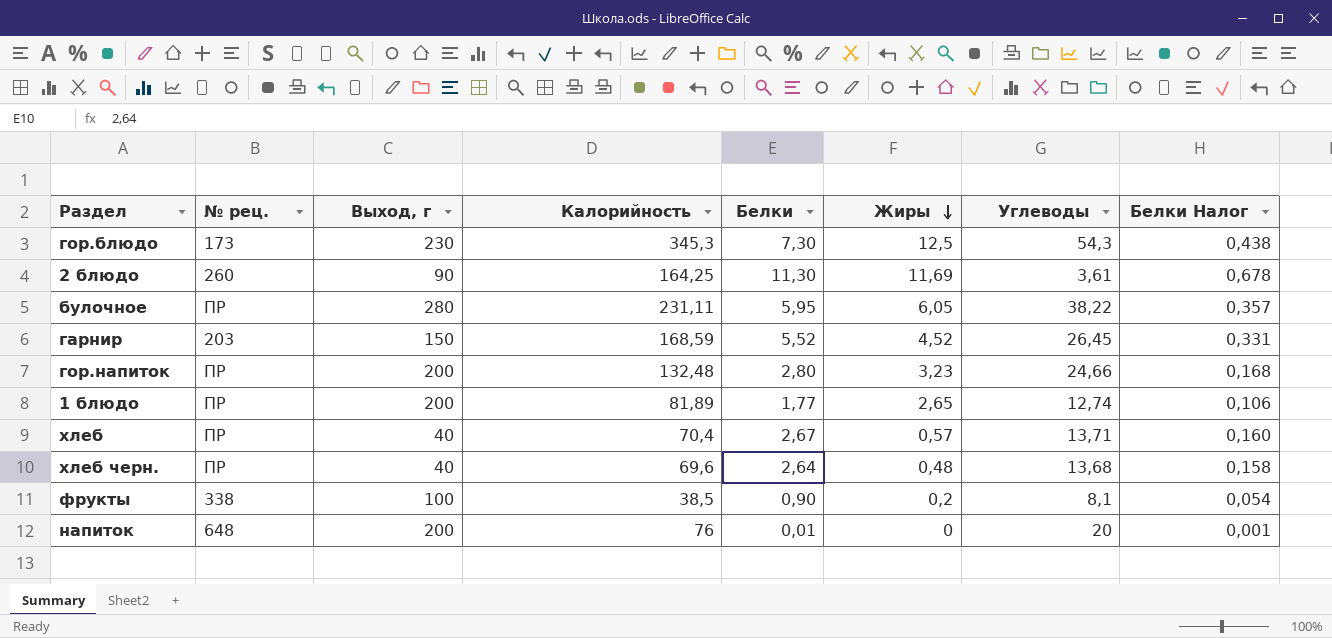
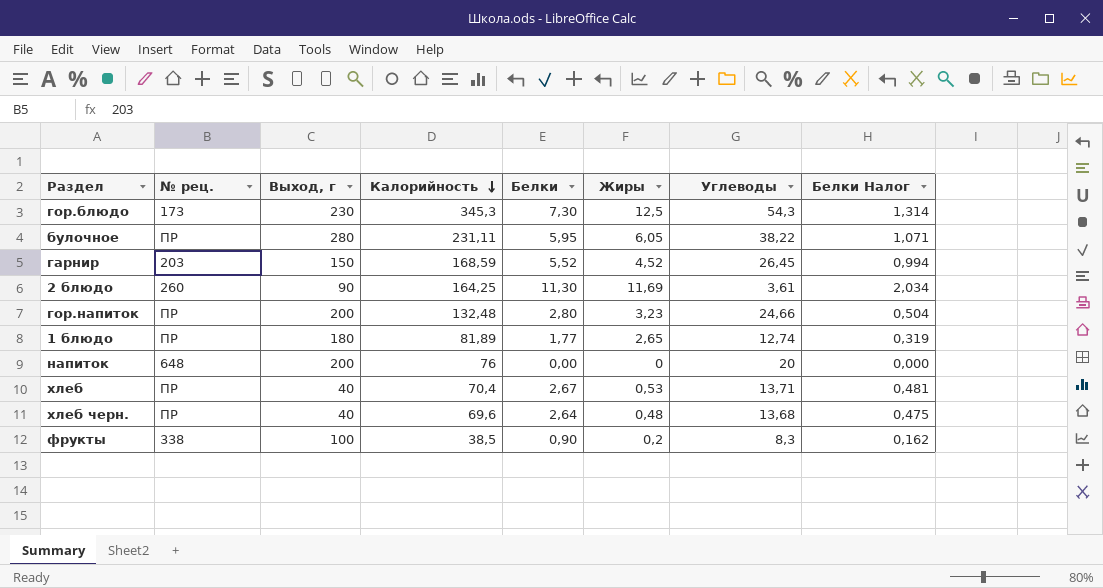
row order: Жиры descending -> Калорийность descending
column Белки Налог | formula: [Белки] * 0,06 -> [Белки] * 0,18
1 блюдо | Выход, г: 200 -> 180
напиток | Белки: 0,01 -> 0,00
хлеб | Жиры: 0,57 -> 0,53
фрукты | Углеводы: 8,1 -> 8,3

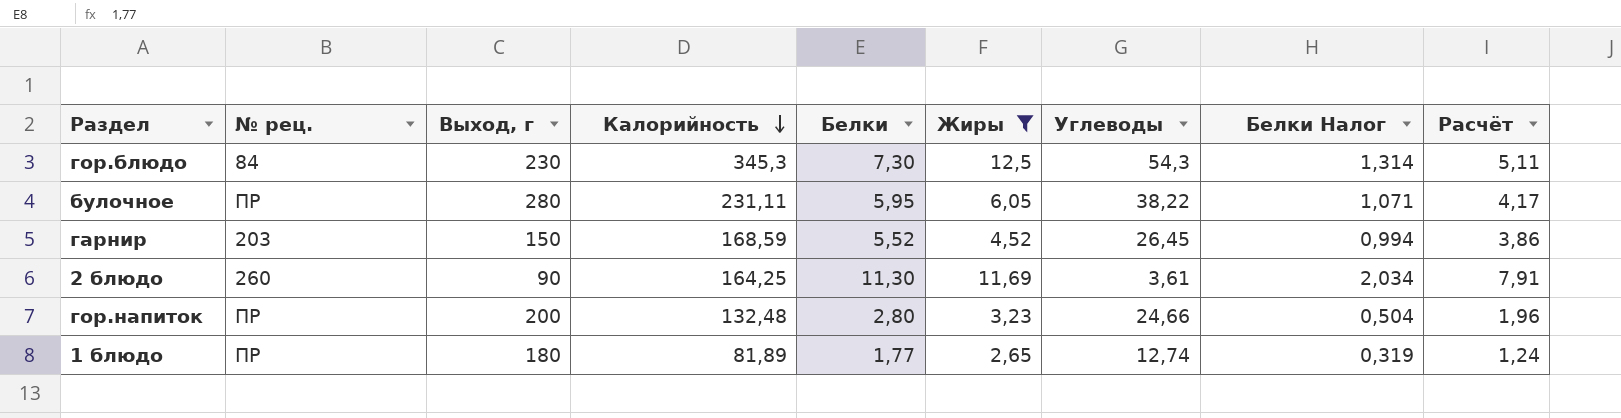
filter: none -> Жиры >= 2,65
column Расчёт | formula: none -> [Белки] * 0,7
гор.блюдо | № рец.: 173 -> 84

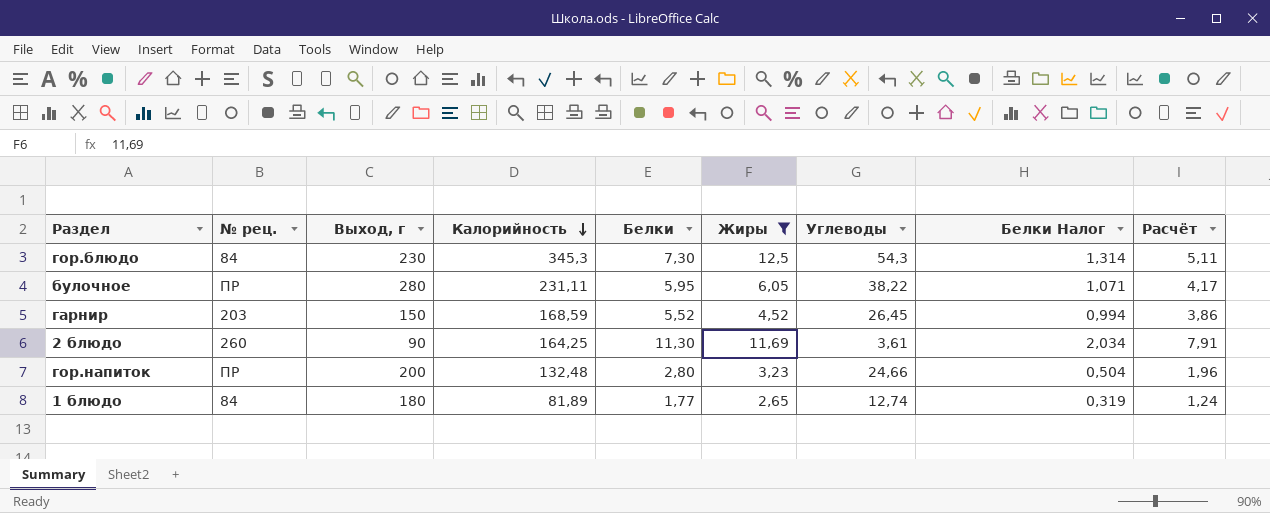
1 блюдо | № рец.: ПР -> 84

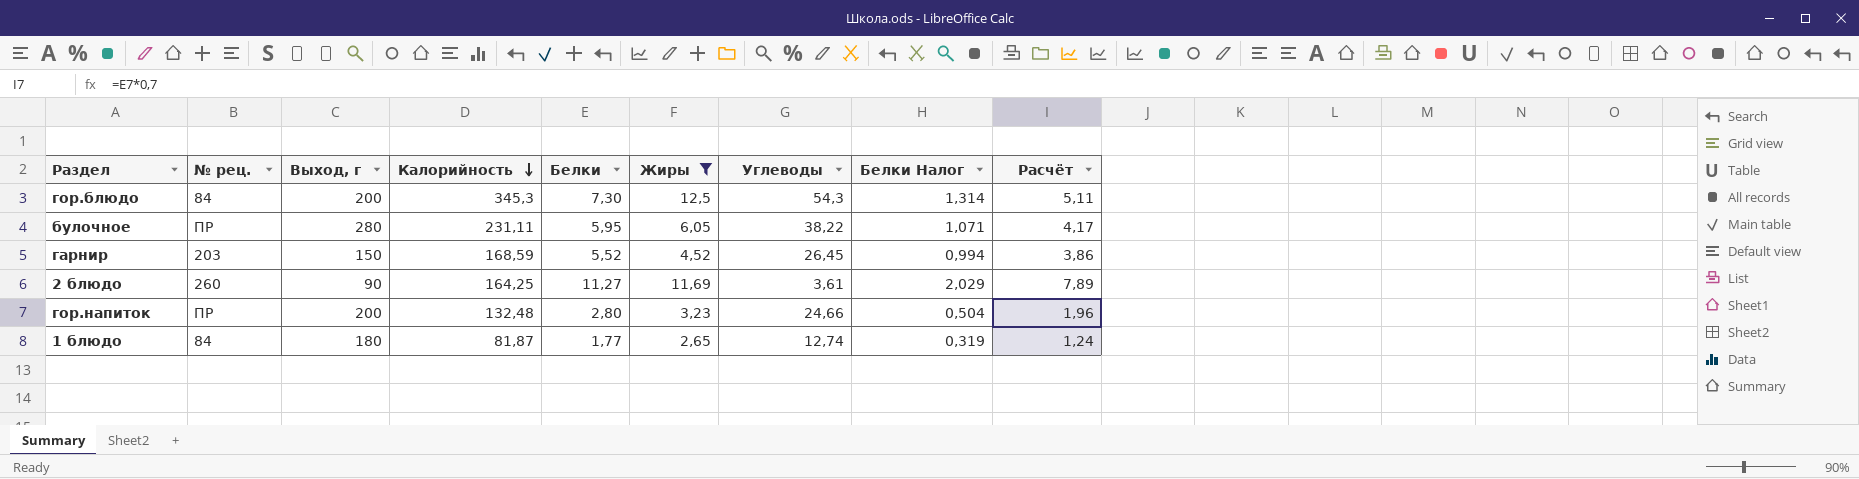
гор.блюдо | Выход, г: 230 -> 200
2 блюдо | Белки: 11,30 -> 11,27
2 блюдо | Белки Налог: 2,034 -> 2,029
2 блюдо | Расчёт: 7,91 -> 7,89
1 блюдо | Калорийность: 81,89 -> 81,87

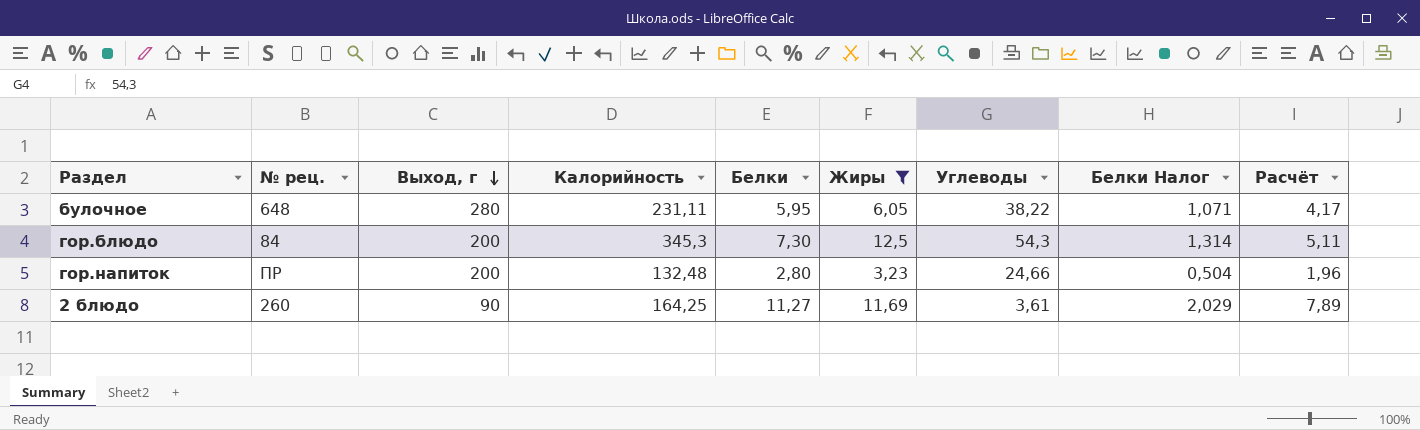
row order: Калорийность descending -> Выход, г descending
row гарнир: 203 | 150 | 168,59 | 5,52 | 4,52 | 26,45 | 0,994 | 3,86 -> none
row 1 блюдо: 84 | 180 | 81,87 | 1,77 | 2,65 | 12,74 | 0,319 | 1,24 -> none
булочное | № рец.: ПР -> 648

